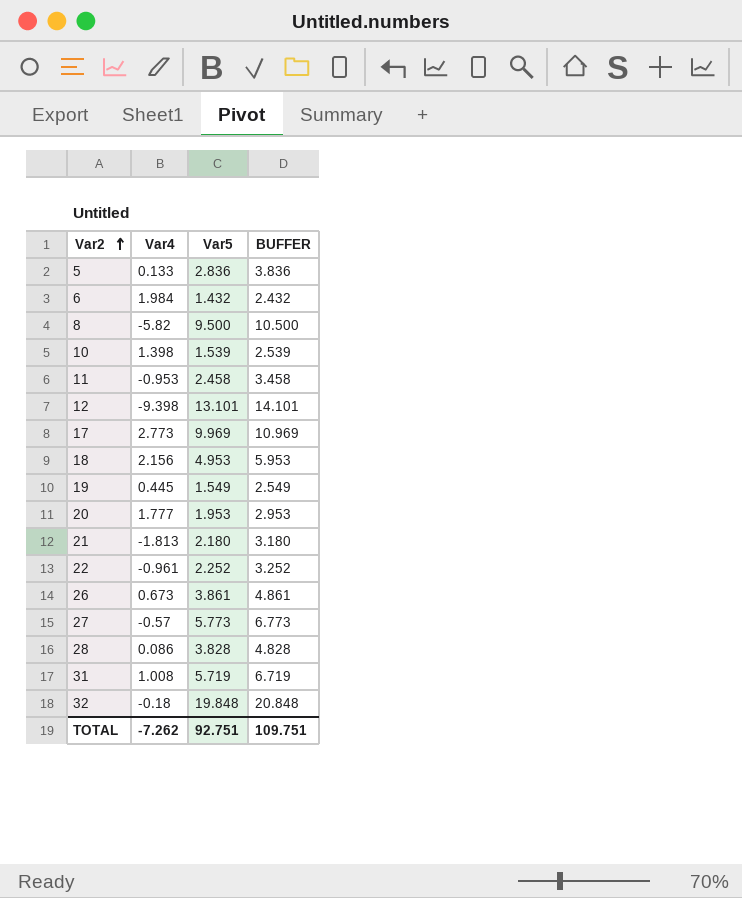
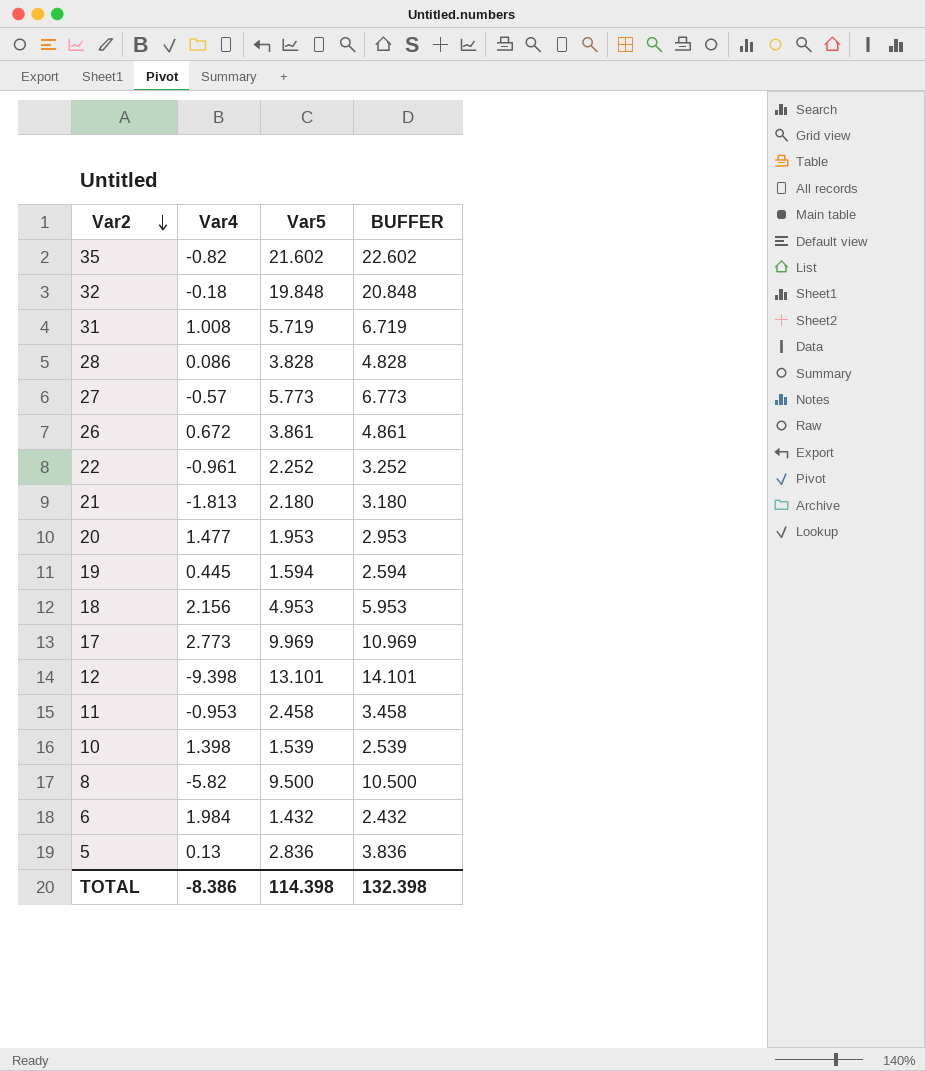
row order: Var2 ascending -> Var2 descending
row 35: none -> -0.82 | 21.602 | 22.602
26 | Var4: 0.673 -> 0.672
20 | Var4: 1.777 -> 1.477
19 | Var5: 1.549 -> 1.594
19 | BUFFER: 2.549 -> 2.594
5 | Var4: 0.133 -> 0.13
TOTAL | Var4: -7.262 -> -8.386
TOTAL | Var5: 92.751 -> 114.398
TOTAL | BUFFER: 109.751 -> 132.398

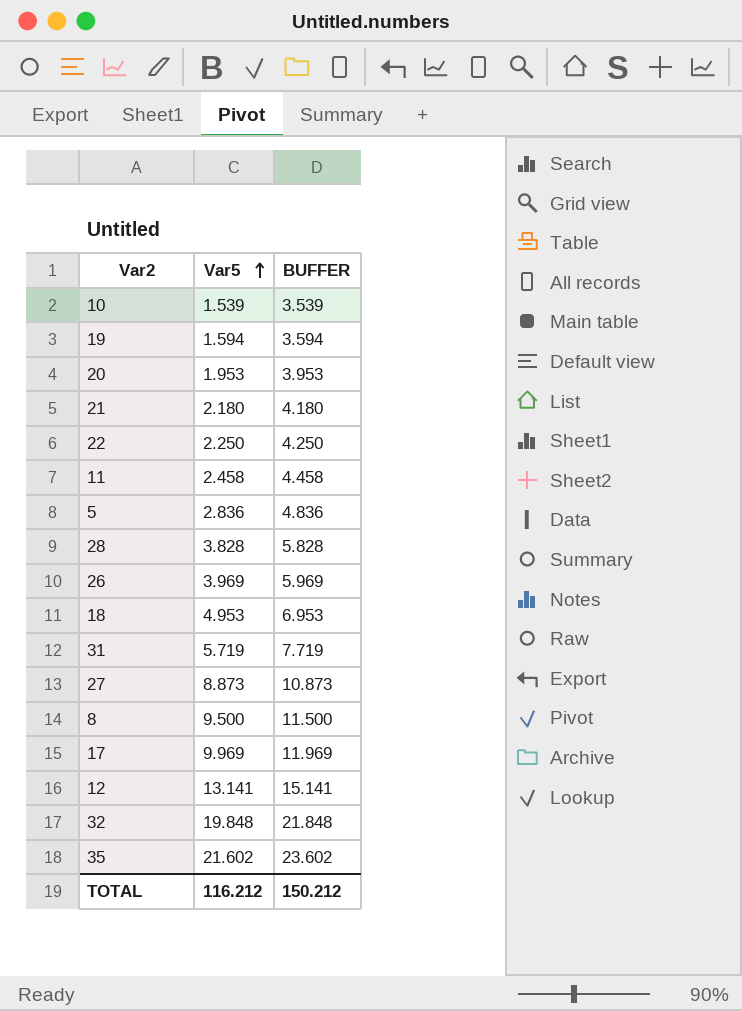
row order: Var2 descending -> Var5 ascending
column Var4 | position: 2 -> none
column BUFFER | formula: [Var5] + 1 -> [Var5] + 2
row 6: 1.984 | 1.432 | 2.432 -> none
22 | Var5: 2.252 -> 2.250
26 | Var5: 3.861 -> 3.969
27 | Var5: 5.773 -> 8.873
12 | Var5: 13.101 -> 13.141
TOTAL | Var5: 114.398 -> 116.212
TOTAL | BUFFER: 132.398 -> 150.212

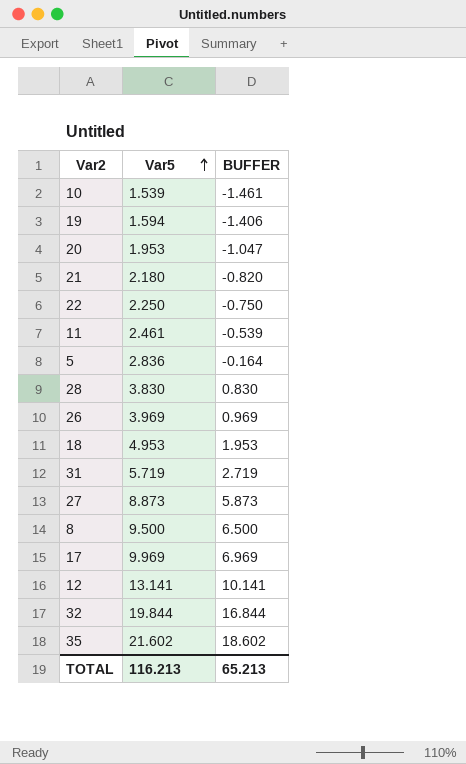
column BUFFER | formula: [Var5] + 2 -> [Var5] - 3
11 | Var5: 2.458 -> 2.461
28 | Var5: 3.828 -> 3.830
32 | Var5: 19.848 -> 19.844
TOTAL | Var5: 116.212 -> 116.213
TOTAL | BUFFER: 150.212 -> 65.213

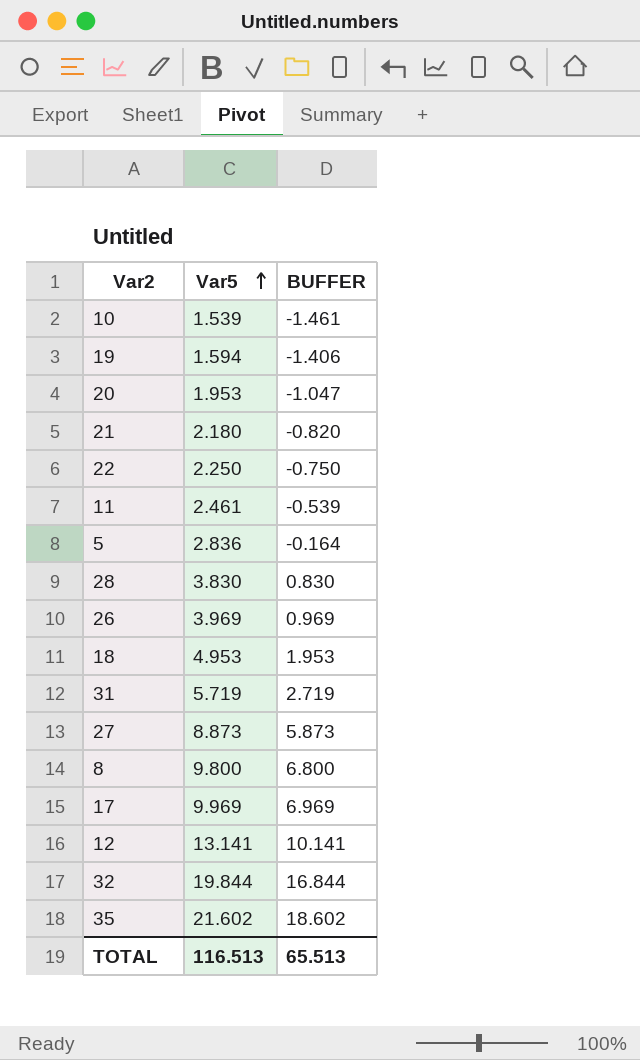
8 | Var5: 9.500 -> 9.800
8 | BUFFER: 6.500 -> 6.800
TOTAL | Var5: 116.213 -> 116.513
TOTAL | BUFFER: 65.213 -> 65.513

